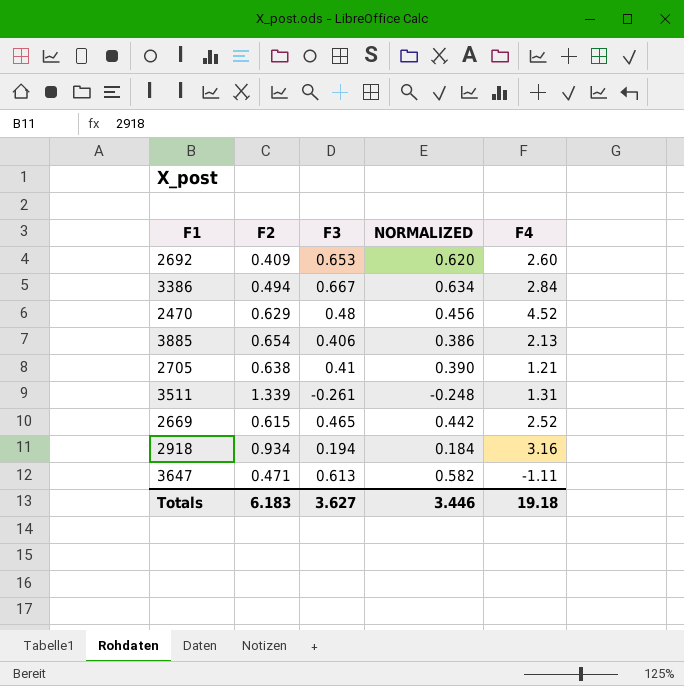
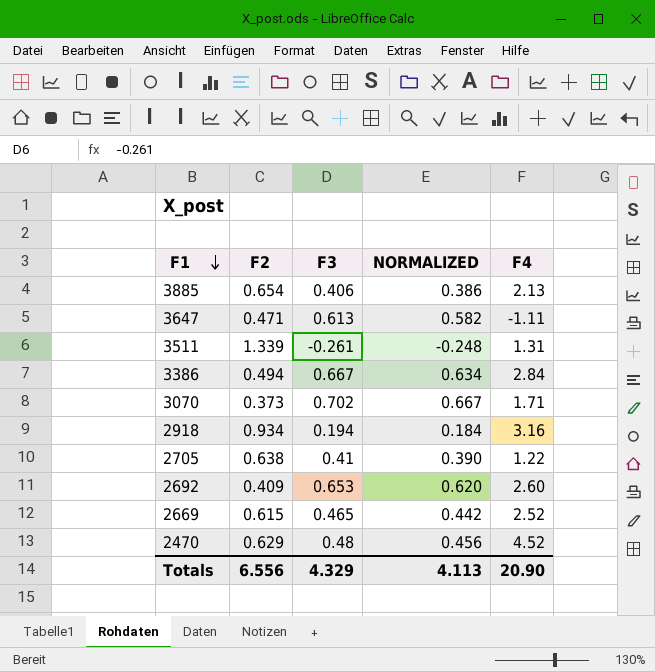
row order: none -> F1 descending
row 3070: none -> 0.373 | 0.702 | 0.667 | 1.71
2705 | F4: 1.21 -> 1.22
Totals | F2: 6.183 -> 6.556
Totals | F3: 3.627 -> 4.329
Totals | NORMALIZED: 3.446 -> 4.113
Totals | F4: 19.18 -> 20.90

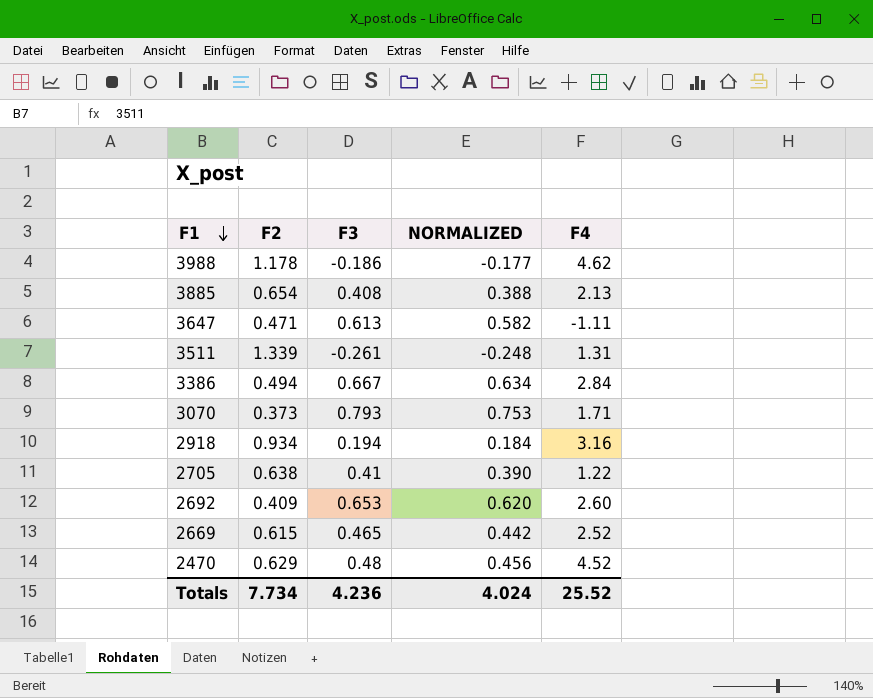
row 3988: none -> 1.178 | -0.186 | -0.177 | 4.62
3885 | F3: 0.406 -> 0.408
3885 | NORMALIZED: 0.386 -> 0.388
3070 | F3: 0.702 -> 0.793
3070 | NORMALIZED: 0.667 -> 0.753
Totals | F2: 6.556 -> 7.734
Totals | F3: 4.329 -> 4.236
Totals | NORMALIZED: 4.113 -> 4.024
Totals | F4: 20.90 -> 25.52

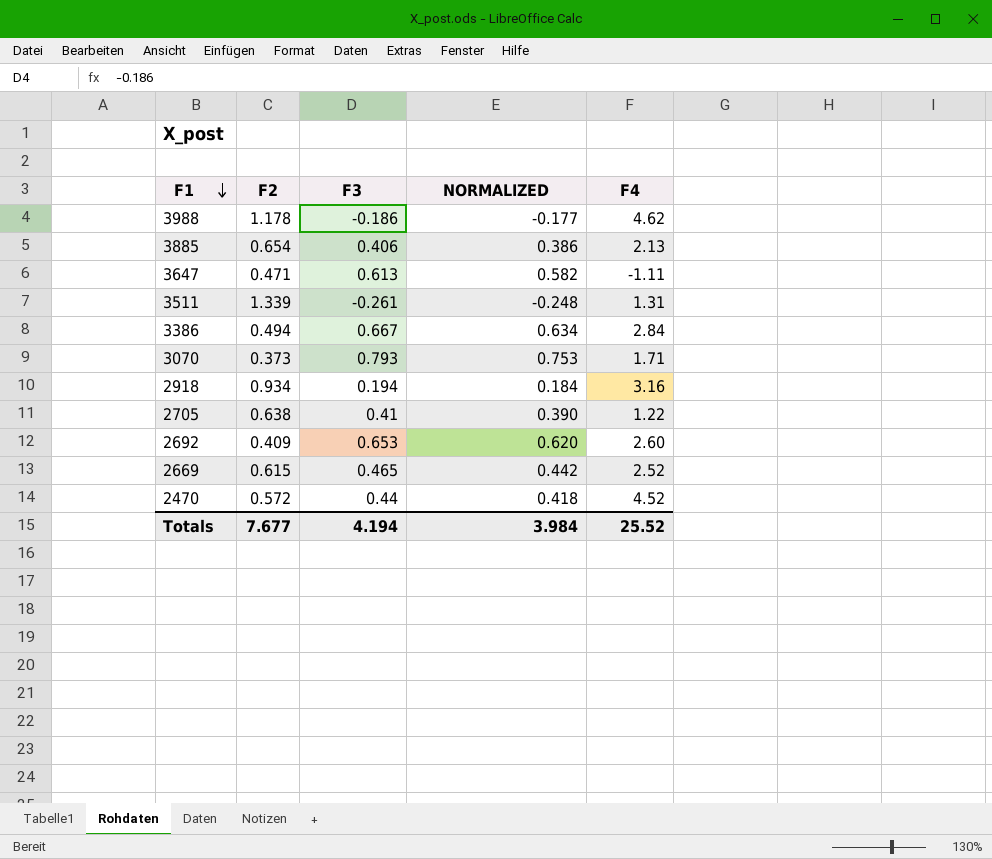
3885 | F3: 0.408 -> 0.406
3885 | NORMALIZED: 0.388 -> 0.386
2470 | F2: 0.629 -> 0.572
2470 | F3: 0.48 -> 0.44
2470 | NORMALIZED: 0.456 -> 0.418
Totals | F2: 7.734 -> 7.677
Totals | F3: 4.236 -> 4.194
Totals | NORMALIZED: 4.024 -> 3.984

